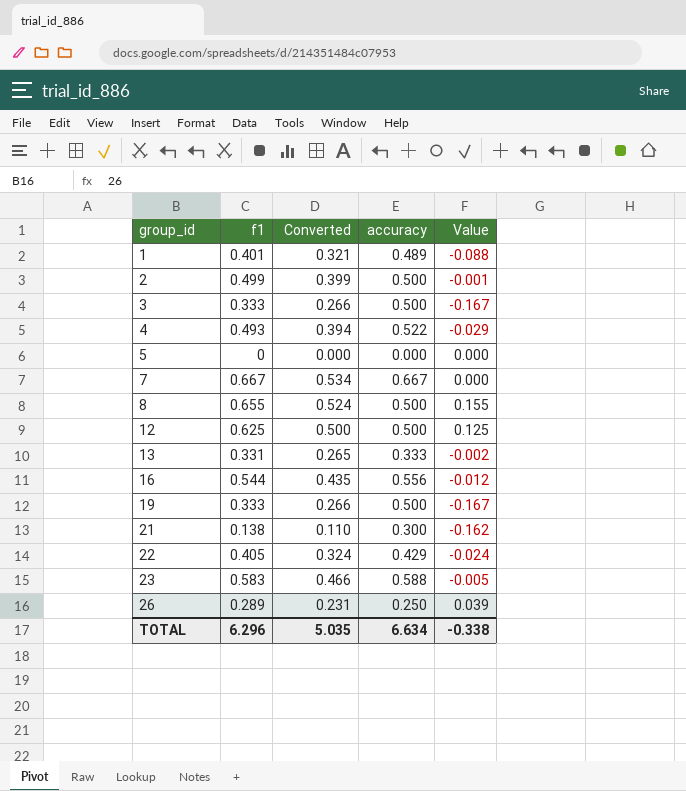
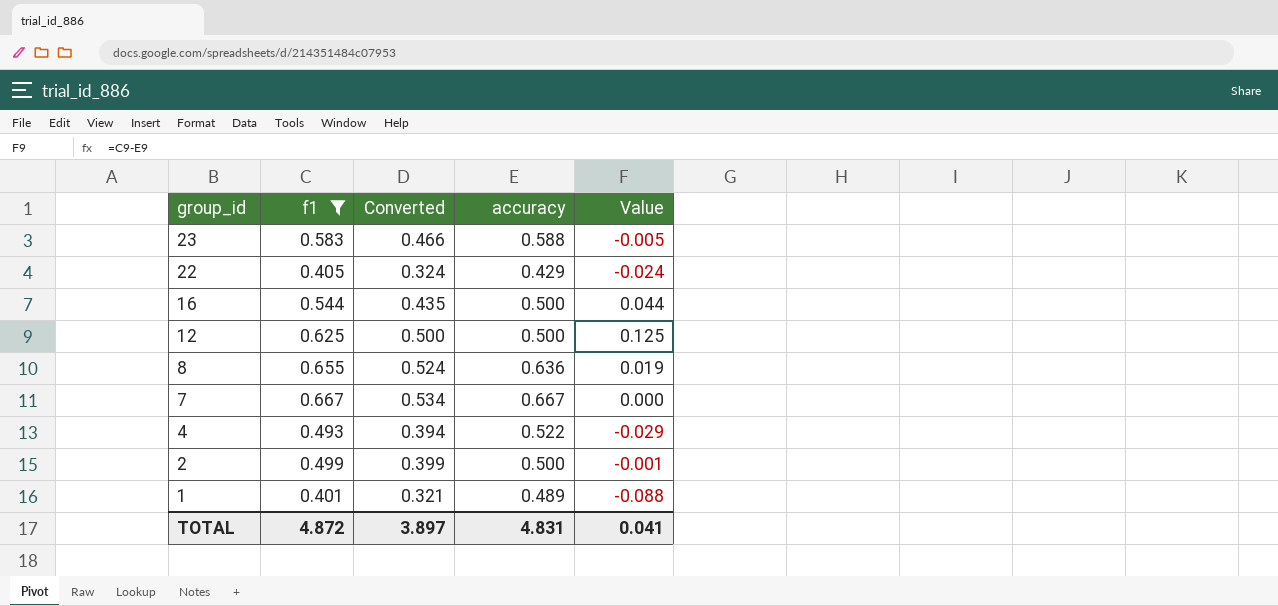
filter: none -> f1 >= 0.401
row order: group_id ascending -> group_id descending
16 | accuracy: 0.556 -> 0.500
16 | Value: -0.012 -> 0.044
8 | accuracy: 0.500 -> 0.636
8 | Value: 0.155 -> 0.019
TOTAL | f1: 6.296 -> 4.872
TOTAL | Converted: 5.035 -> 3.897
TOTAL | accuracy: 6.634 -> 4.831
TOTAL | Value: -0.338 -> 0.041

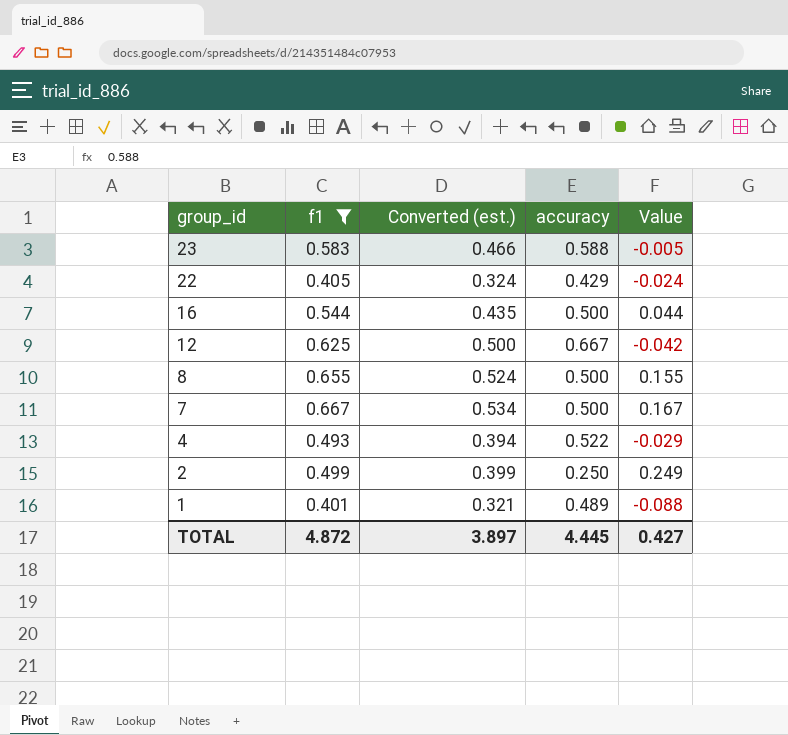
column name: Converted -> Converted (est.)
12 | accuracy: 0.500 -> 0.667
12 | Value: 0.125 -> -0.042
8 | accuracy: 0.636 -> 0.500
8 | Value: 0.019 -> 0.155
7 | accuracy: 0.667 -> 0.500
7 | Value: 0.000 -> 0.167
2 | accuracy: 0.500 -> 0.250
2 | Value: -0.001 -> 0.249
TOTAL | accuracy: 4.831 -> 4.445
TOTAL | Value: 0.041 -> 0.427

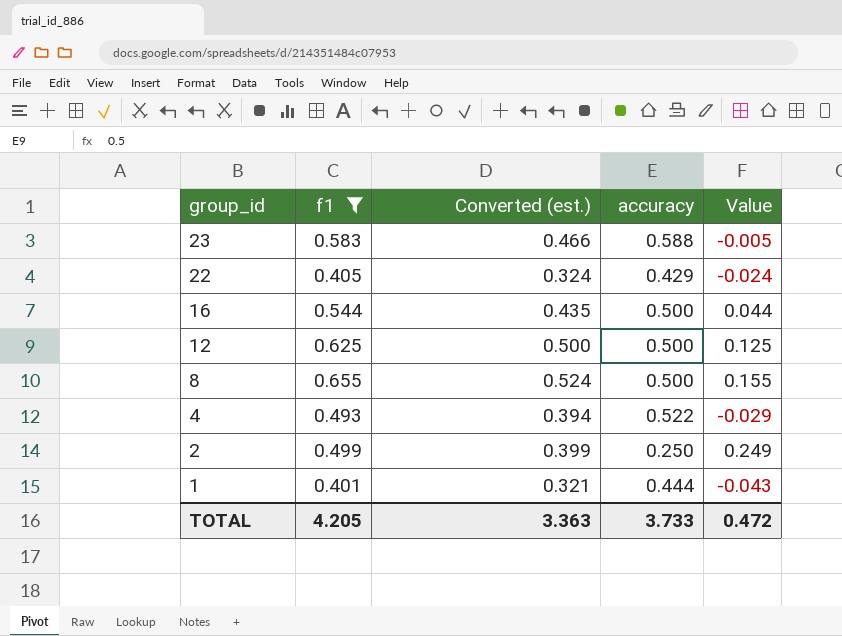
row 7: 0.667 | 0.534 | 0.500 | 0.167 -> none
12 | accuracy: 0.667 -> 0.500
12 | Value: -0.042 -> 0.125
1 | accuracy: 0.489 -> 0.444
1 | Value: -0.088 -> -0.043
TOTAL | f1: 4.872 -> 4.205
TOTAL | Converted (est.): 3.897 -> 3.363
TOTAL | accuracy: 4.445 -> 3.733
TOTAL | Value: 0.427 -> 0.472

